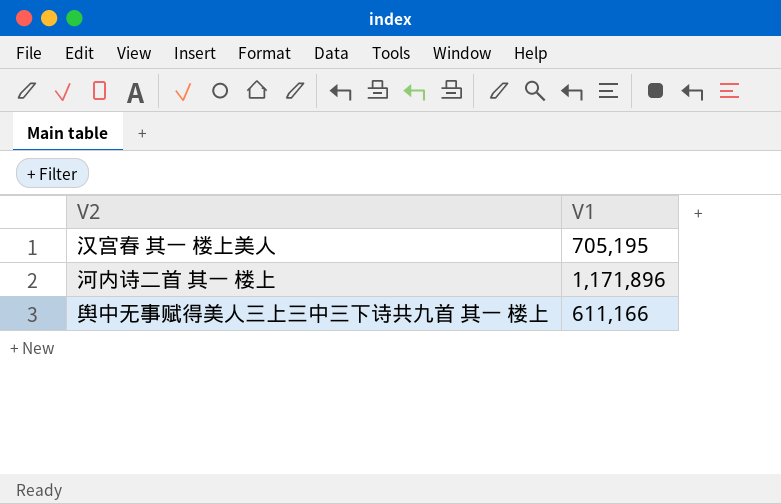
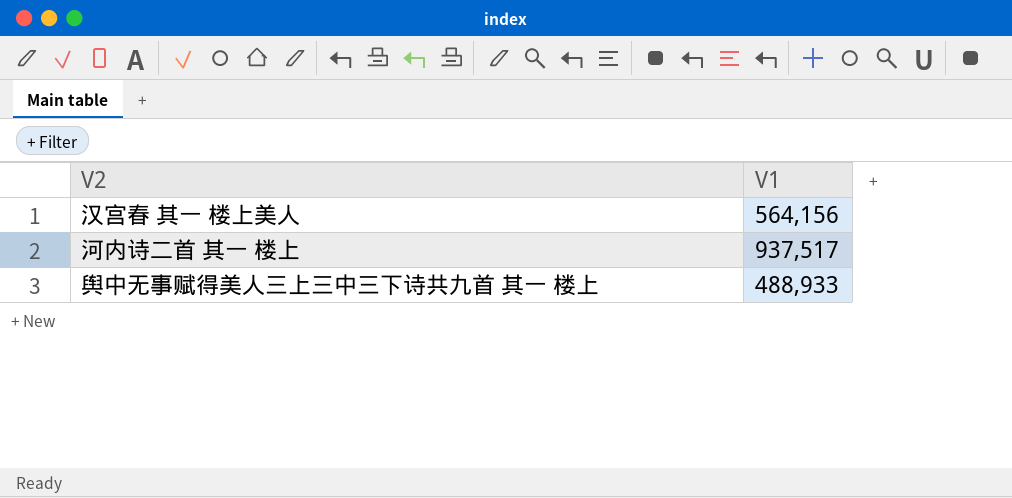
汉宫春 其一 楼上美人 | V1: 705,195 -> 564,156
河内诗二首 其一 楼上 | V1: 1,171,896 -> 937,517
舆中无事赋得美人三上三中三下诗共九首 其一 楼上 | V1: 611,166 -> 488,933

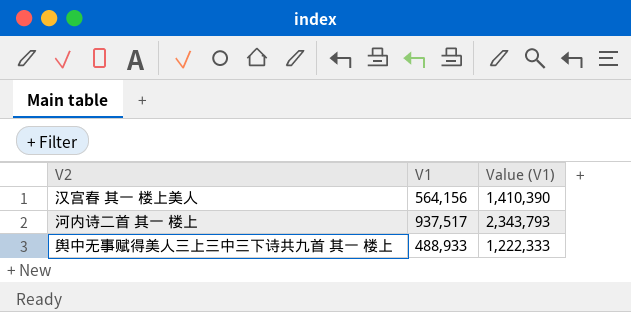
column Value (V1) | formula: none -> [V1] * 2.5

